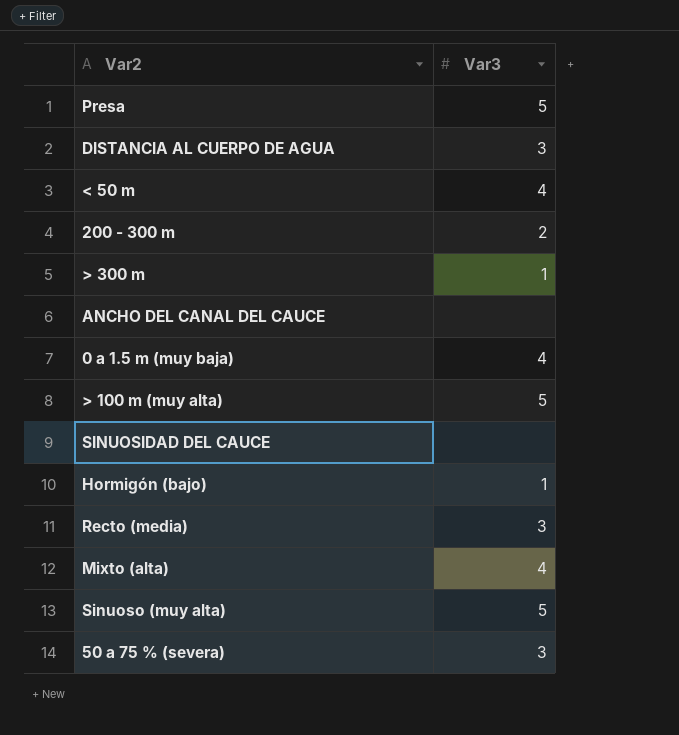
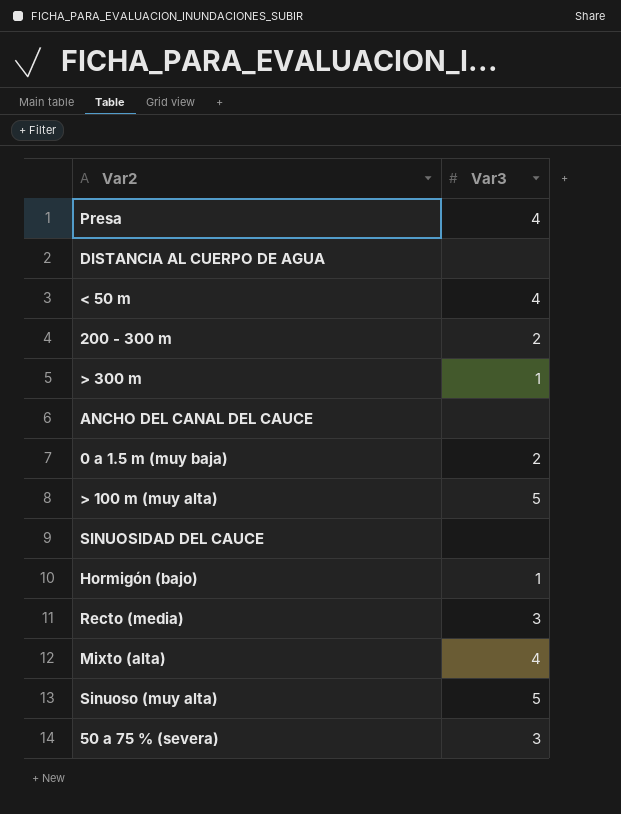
Presa | Var3: 5 -> 4
DISTANCIA AL CUERPO DE AGUA | Var3: 3 -> none
0 a 1.5 m (muy baja) | Var3: 4 -> 2

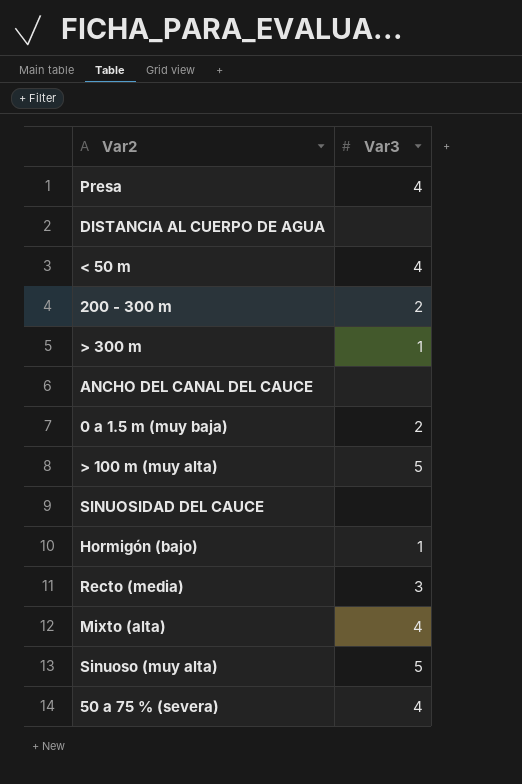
50 a 75 % (severa) | Var3: 3 -> 4

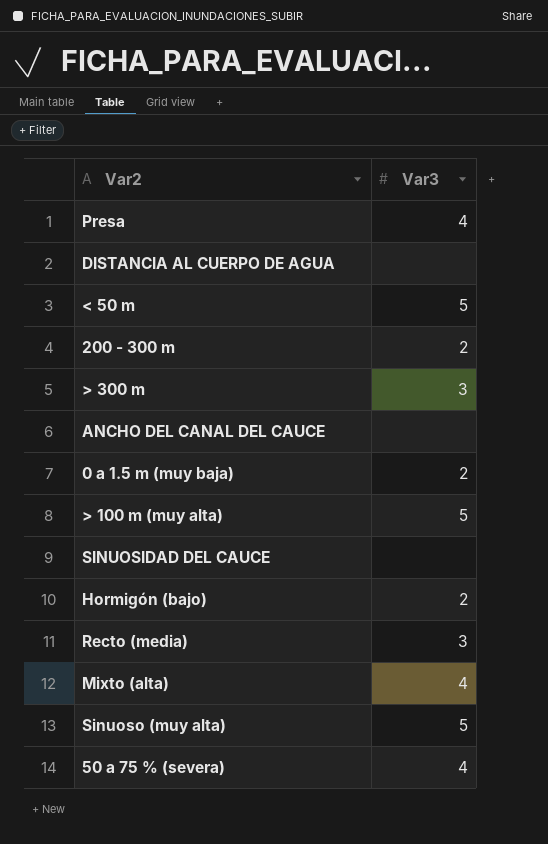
< 50 m | Var3: 4 -> 5
> 300 m | Var3: 1 -> 3
Hormigón (bajo) | Var3: 1 -> 2

